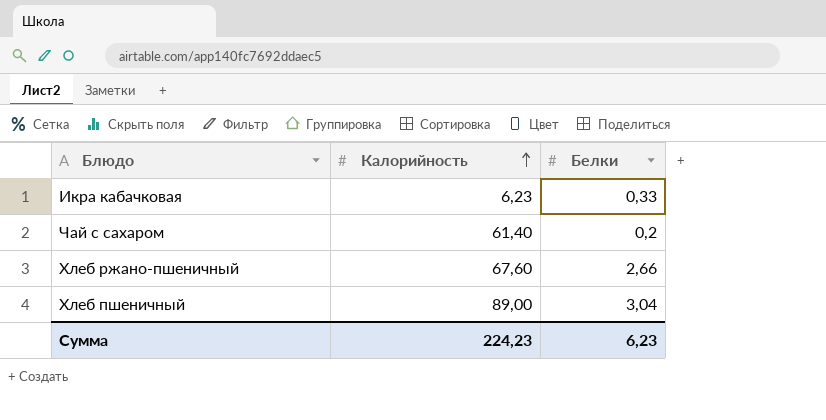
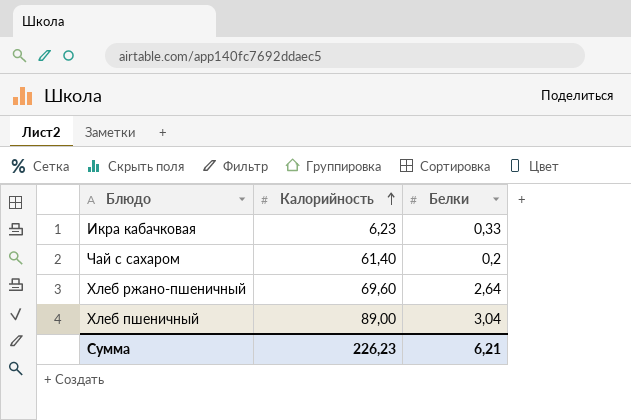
Хлеб ржано-пшеничный | Калорийность: 67,60 -> 69,60
Хлеб ржано-пшеничный | Белки: 2,66 -> 2,64
Сумма | Калорийность: 224,23 -> 226,23
Сумма | Белки: 6,23 -> 6,21

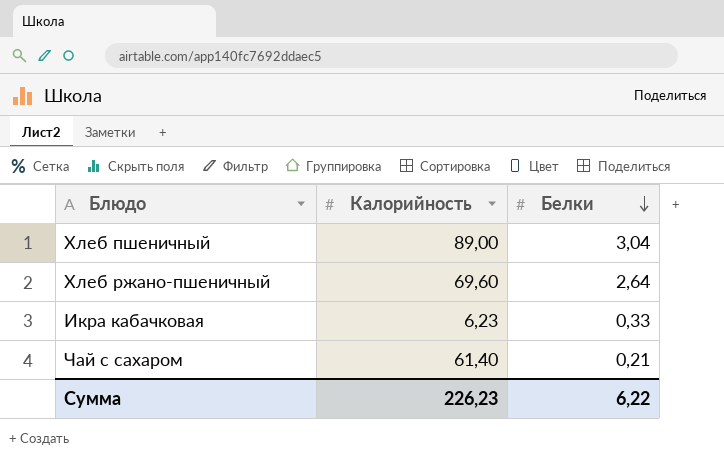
row order: Калорийность ascending -> Белки descending
Чай с сахаром | Белки: 0,2 -> 0,21
Сумма | Белки: 6,21 -> 6,22

